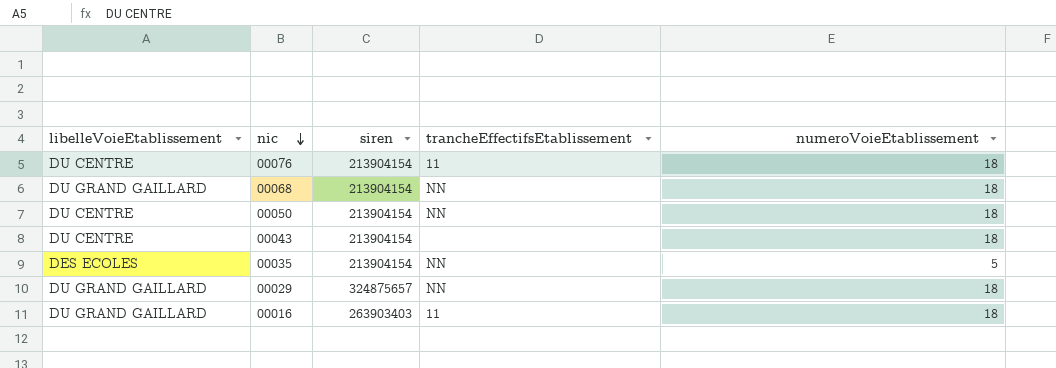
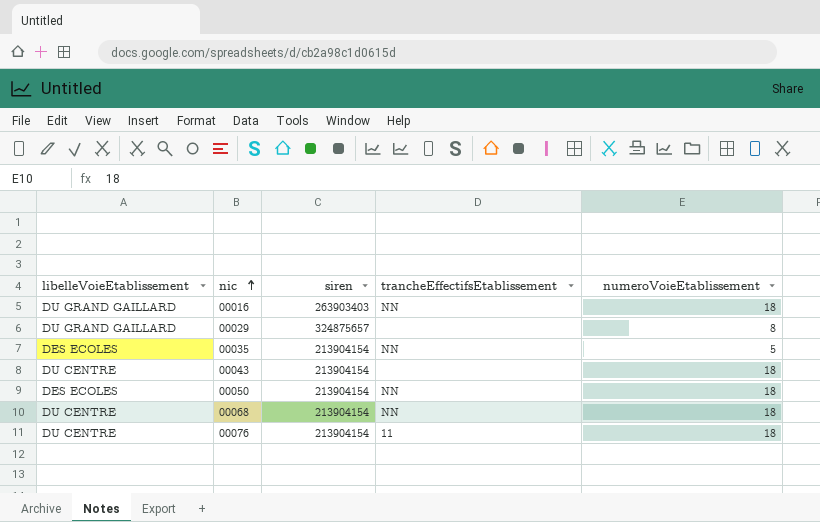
row order: nic descending -> nic ascending
00016 | trancheEffectifsEtablissement: 11 -> NN
00029 | trancheEffectifsEtablissement: NN -> none
00029 | numeroVoieEtablissement: 18 -> 8
00050 | libelleVoieEtablissement: DU CENTRE -> DES ECOLES
00068 | libelleVoieEtablissement: DU GRAND GAILLARD -> DU CENTRE

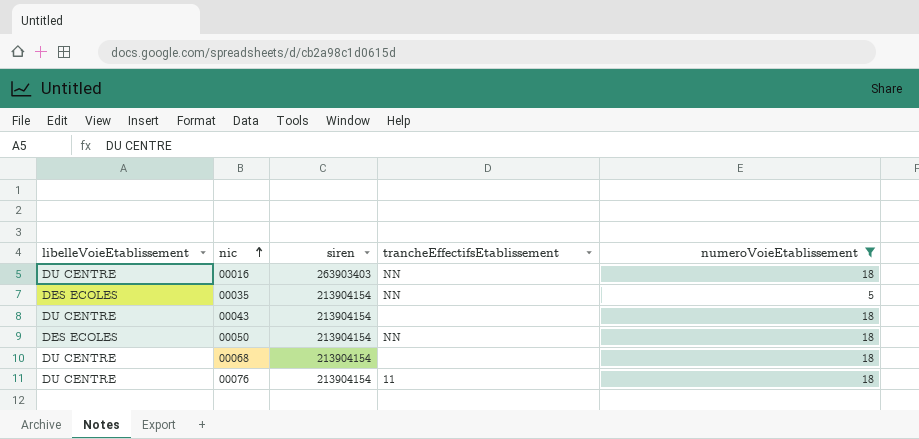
filter: none -> numeroVoieEtablissement != 8
00016 | libelleVoieEtablissement: DU GRAND GAILLARD -> DU CENTRE
00068 | trancheEffectifsEtablissement: NN -> none

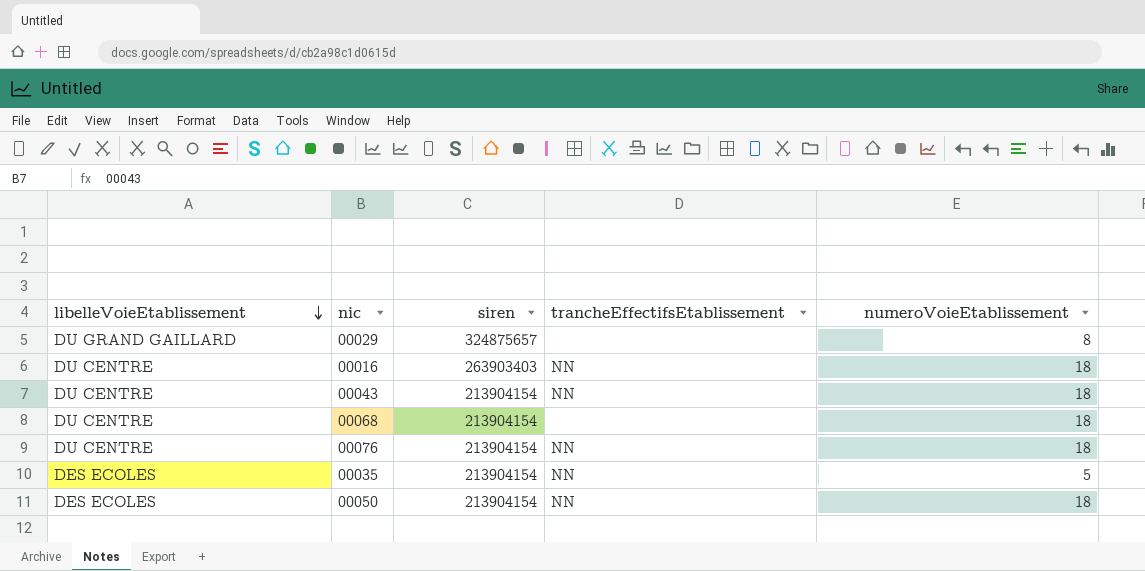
filter: numeroVoieEtablissement != 8 -> none
row order: nic ascending -> libelleVoieEtablissement descending
00043 | trancheEffectifsEtablissement: none -> NN
00076 | trancheEffectifsEtablissement: 11 -> NN

